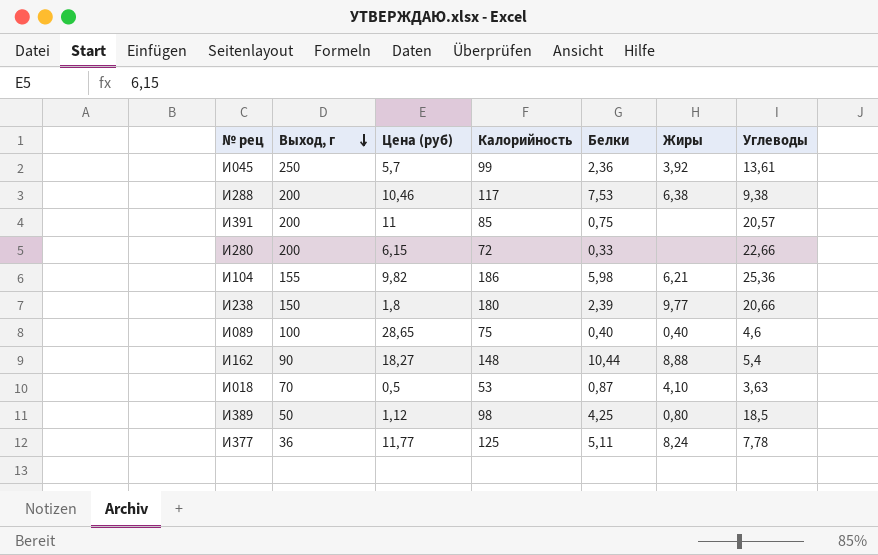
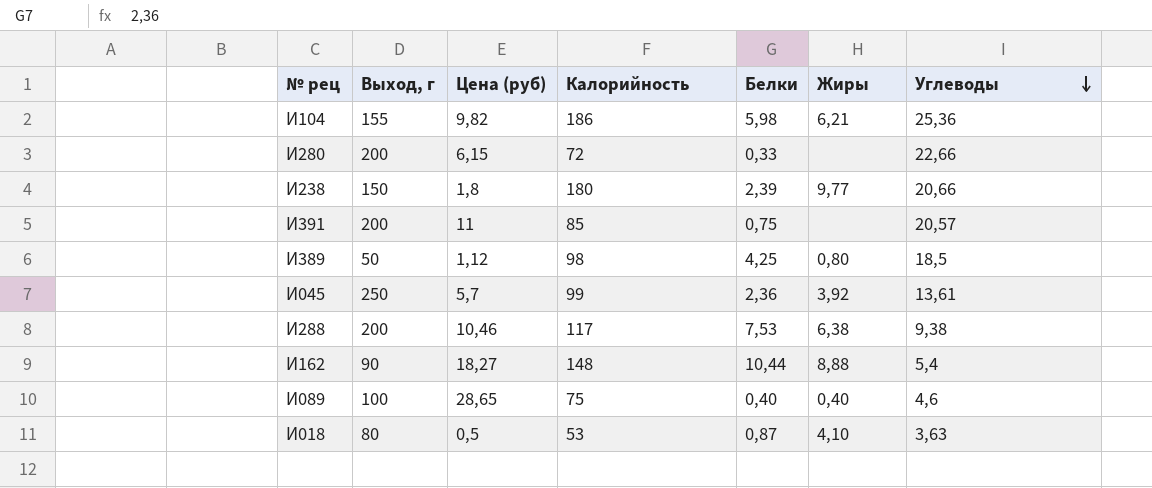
row order: Выход, г descending -> Углеводы descending
row И377: 36 | 11,77 | 125 | 5,11 | 8,24 | 7,78 -> none
И018 | Выход, г: 70 -> 80

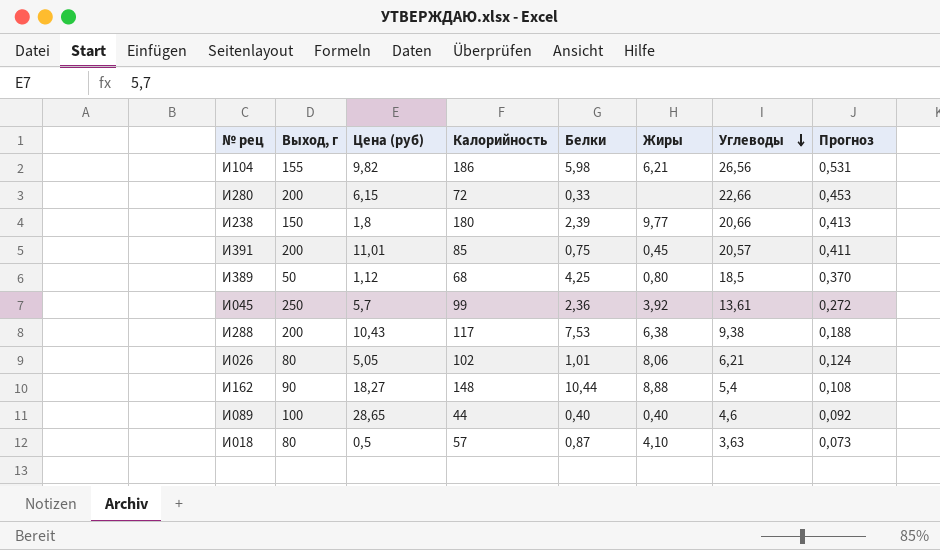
column Прогноз | formula: none -> [Углеводы] * 0,02
И104 | Углеводы: 25,36 -> 26,56
И391 | Цена (руб): 11 -> 11,01
И391 | Жиры: none -> 0,45
И389 | Калорийность: 98 -> 68
И288 | Цена (руб): 10,46 -> 10,43
row И026: none -> 80 | 5,05 | 102 | 1,01 | 8,06 | 6,21 | 0,124
И089 | Калорийность: 75 -> 44
И018 | Калорийность: 53 -> 57

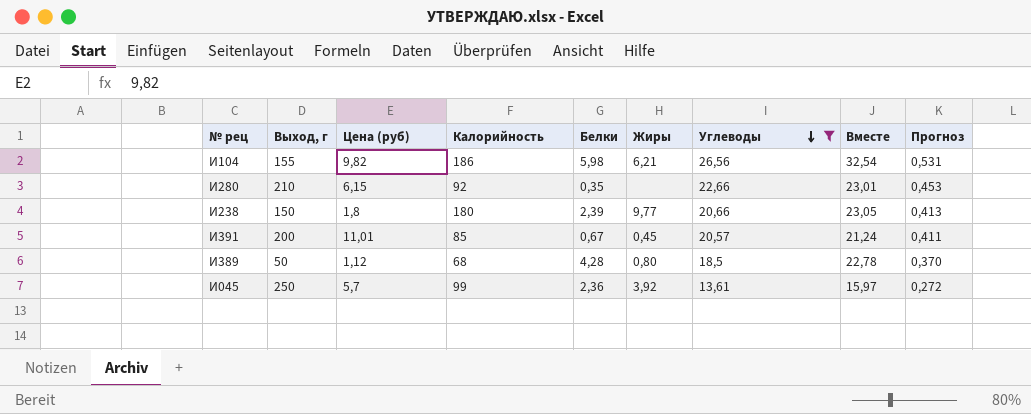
filter: none -> Углеводы >= 13,61
column Вместе | formula: none -> [Белки] + [Углеводы]
И280 | Выход, г: 200 -> 210
И280 | Калорийность: 72 -> 92
И280 | Белки: 0,33 -> 0,35
И391 | Белки: 0,75 -> 0,67
И389 | Белки: 4,25 -> 4,28

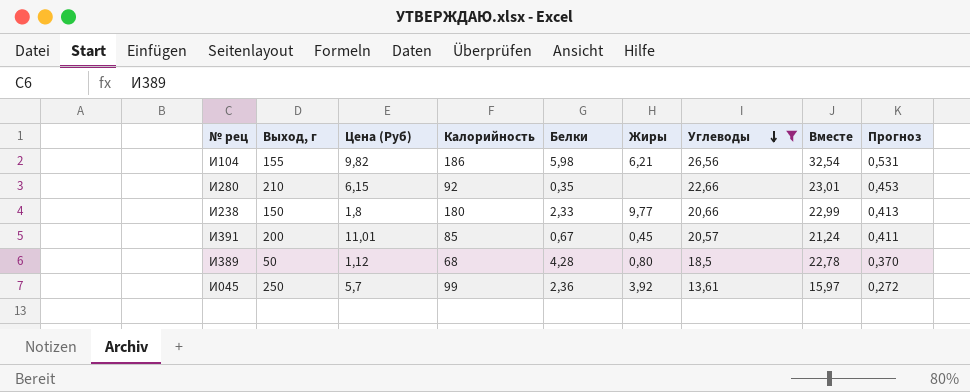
column name: Цена (руб) -> Цена (Руб)
И238 | Белки: 2,39 -> 2,33
И238 | Вместе: 23,05 -> 22,99

